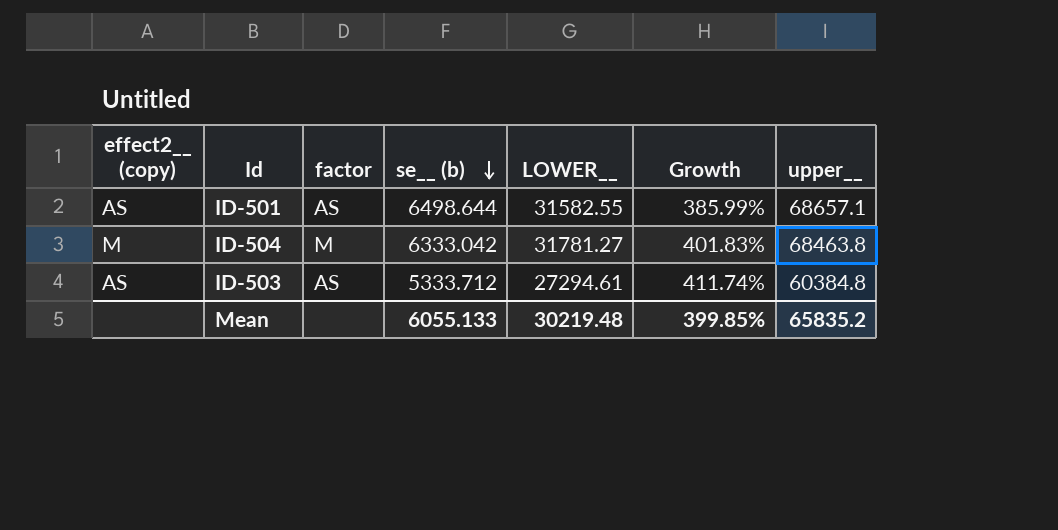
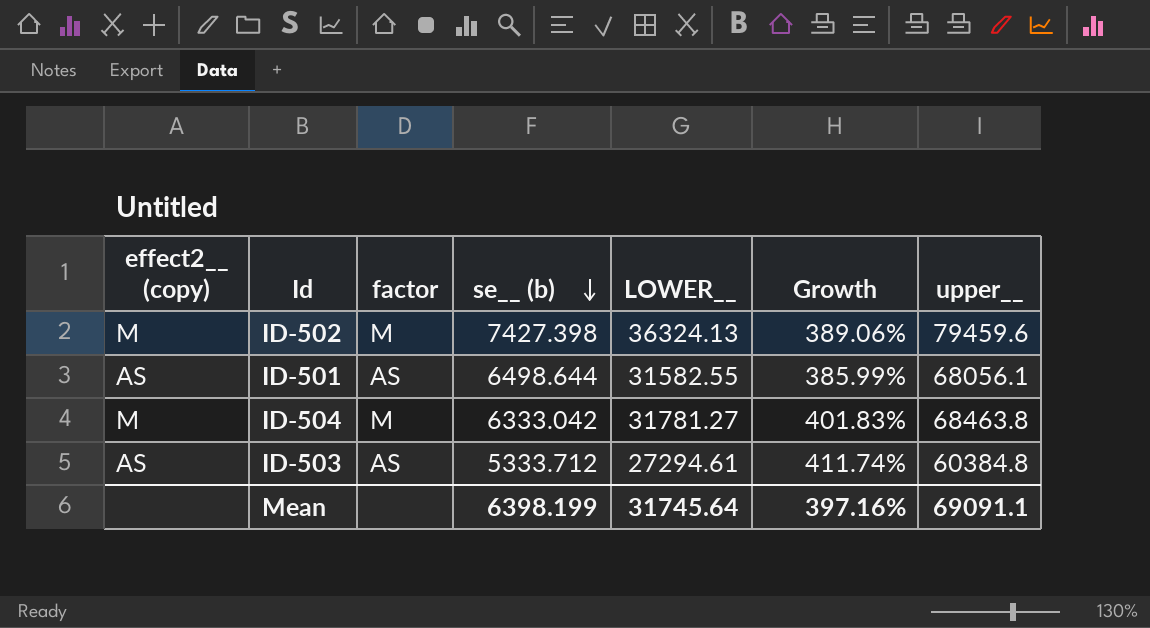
row ID-502: none -> M | M | 7427.398 | 36324.13 | 389.06% | 79459.6
ID-501 | upper__: 68657.1 -> 68056.1
Mean | se__ (b): 6055.133 -> 6398.199
Mean | LOWER__: 30219.48 -> 31745.64
Mean | Growth: 399.85% -> 397.16%
Mean | upper__: 65835.2 -> 69091.1

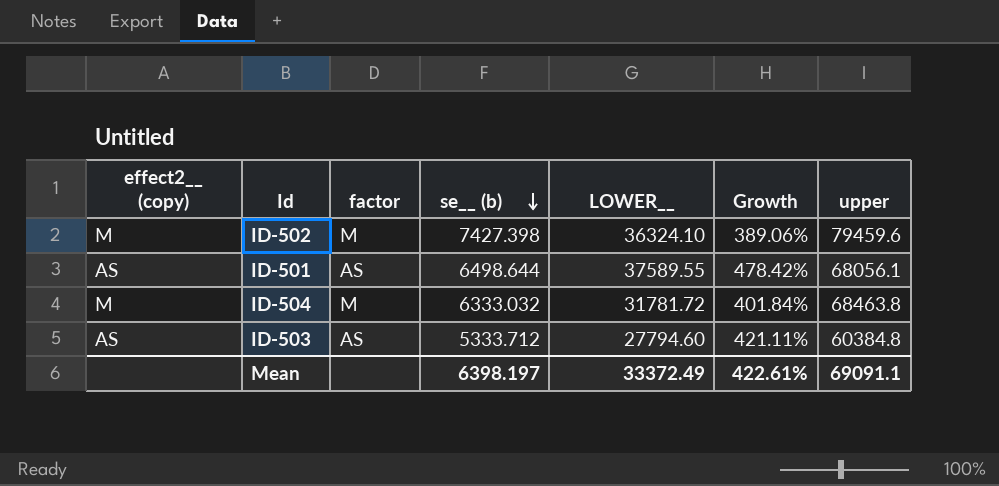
column name: upper__ -> upper
ID-502 | LOWER__: 36324.13 -> 36324.10
ID-501 | LOWER__: 31582.55 -> 37589.55
ID-501 | Growth: 385.99% -> 478.42%
ID-504 | se__ (b): 6333.042 -> 6333.032
ID-504 | LOWER__: 31781.27 -> 31781.72
ID-504 | Growth: 401.83% -> 401.84%
ID-503 | LOWER__: 27294.61 -> 27794.60
ID-503 | Growth: 411.74% -> 421.11%
Mean | se__ (b): 6398.199 -> 6398.197
Mean | LOWER__: 31745.64 -> 33372.49
Mean | Growth: 397.16% -> 422.61%

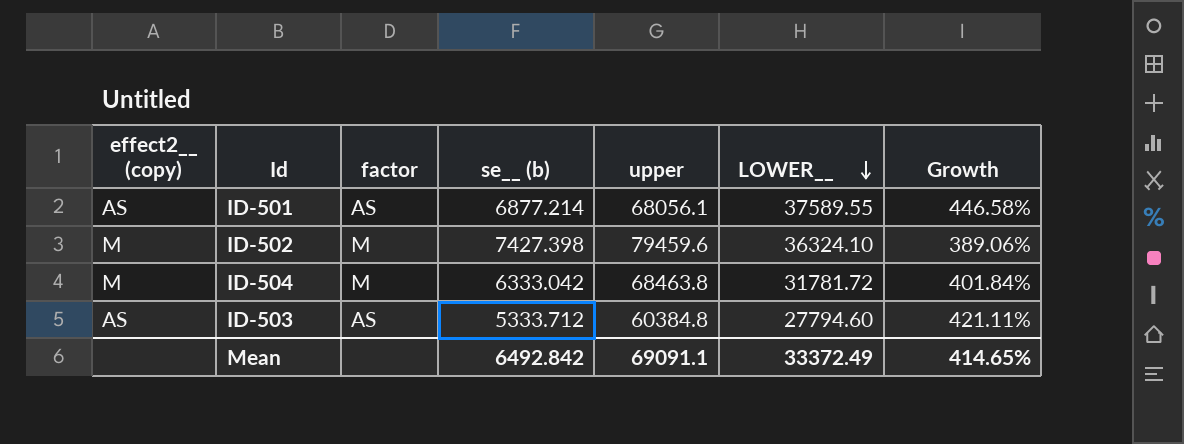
row order: se__ (b) descending -> LOWER__ descending
column upper | position: 7 -> 5
ID-501 | se__ (b): 6498.644 -> 6877.214
ID-501 | Growth: 478.42% -> 446.58%
ID-504 | se__ (b): 6333.032 -> 6333.042
Mean | se__ (b): 6398.197 -> 6492.842
Mean | Growth: 422.61% -> 414.65%

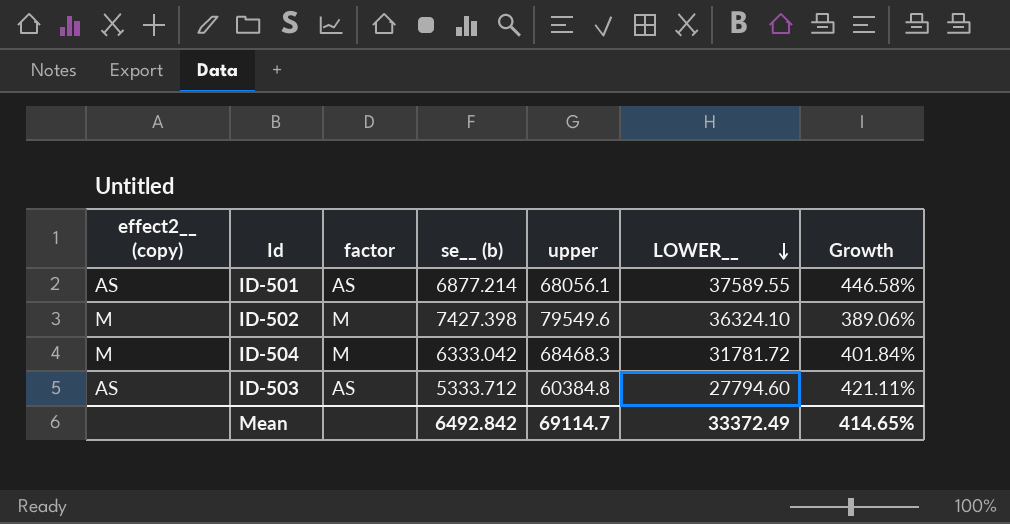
ID-502 | upper: 79459.6 -> 79549.6
ID-504 | upper: 68463.8 -> 68468.3
Mean | upper: 69091.1 -> 69114.7

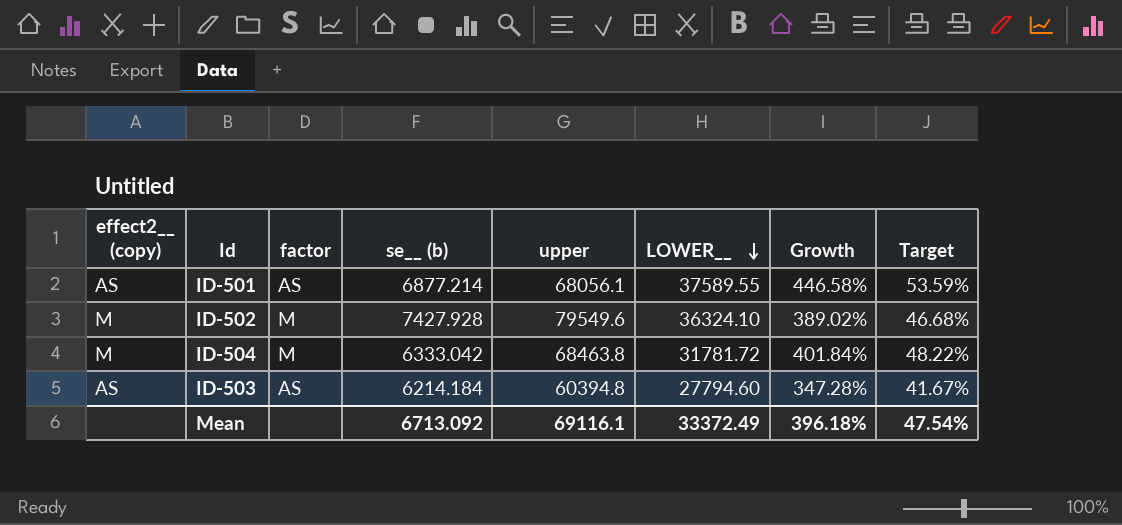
column Target | formula: none -> [Growth] * 0.12
ID-502 | se__ (b): 7427.398 -> 7427.928
ID-502 | Growth: 389.06% -> 389.02%
ID-504 | upper: 68468.3 -> 68463.8
ID-503 | se__ (b): 5333.712 -> 6214.184
ID-503 | upper: 60384.8 -> 60394.8
ID-503 | Growth: 421.11% -> 347.28%
Mean | se__ (b): 6492.842 -> 6713.092
Mean | upper: 69114.7 -> 69116.1
Mean | Growth: 414.65% -> 396.18%

